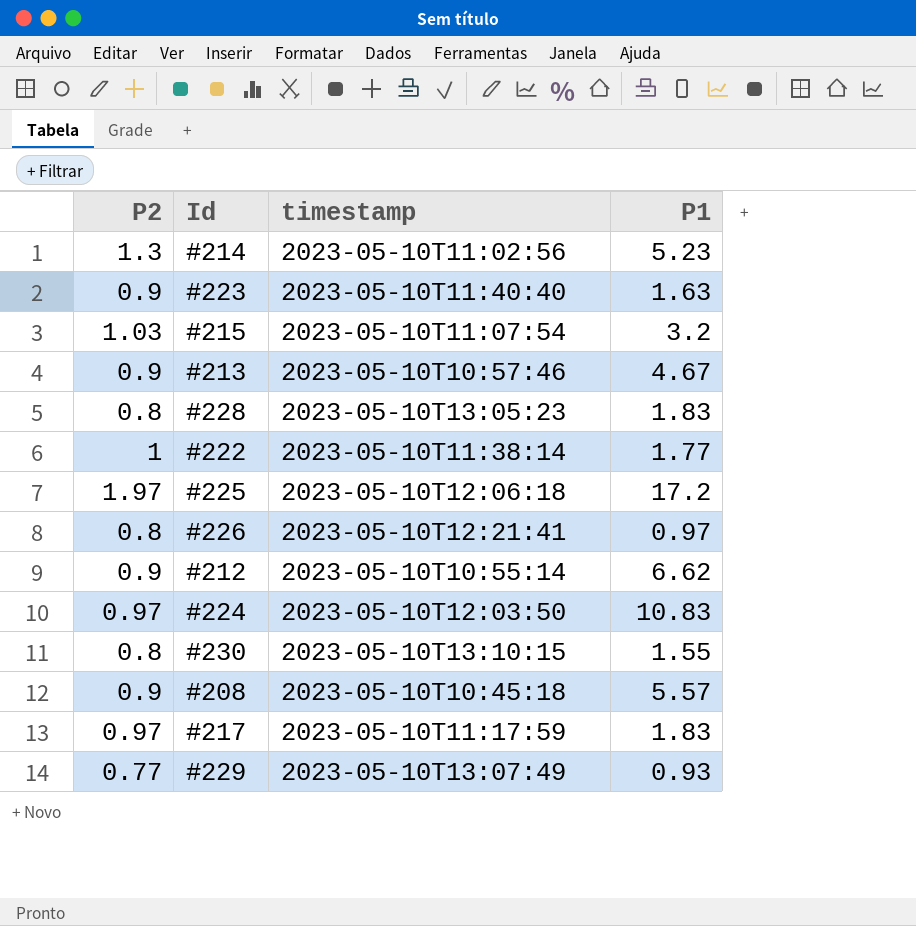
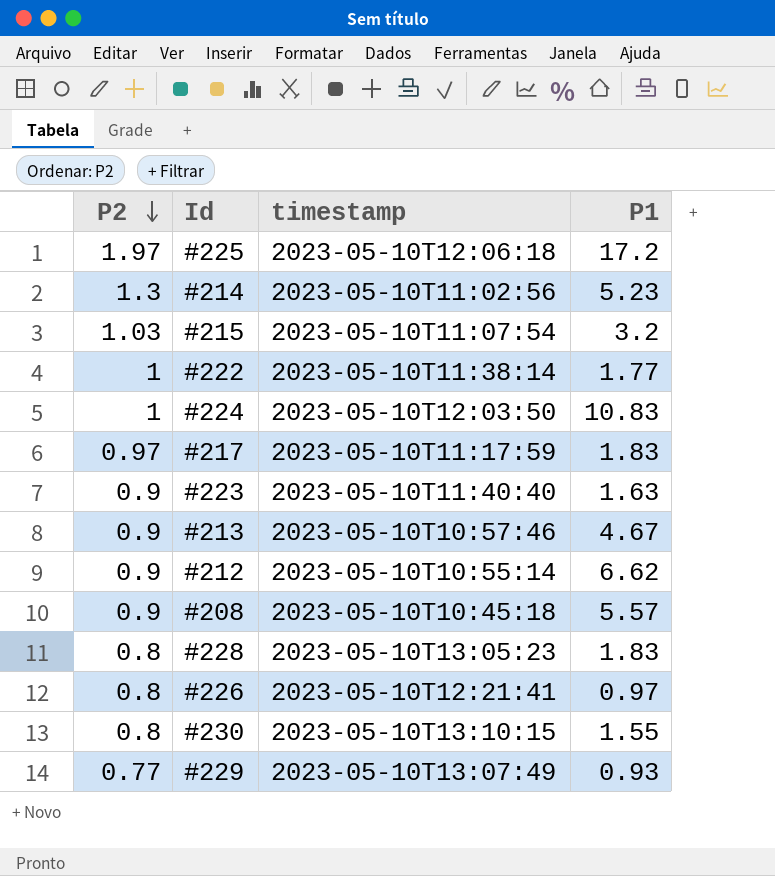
row order: none -> P2 descending
#224 | P2: 0.97 -> 1

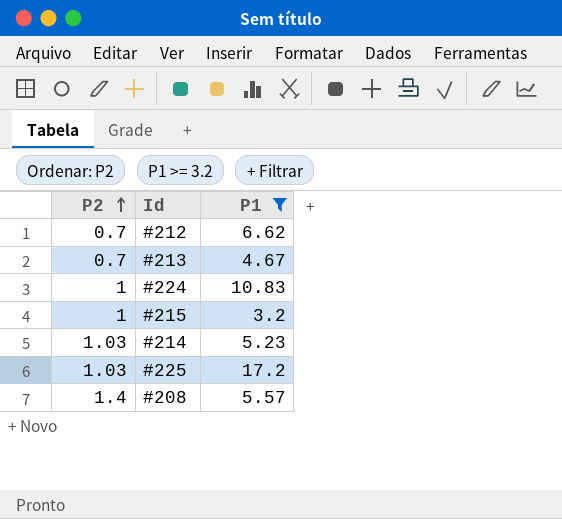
filter: none -> P1 >= 3.2
row order: P2 descending -> P2 ascending
column timestamp | position: 3 -> none
#212 | P2: 0.9 -> 0.7
#213 | P2: 0.9 -> 0.7
#215 | P2: 1.03 -> 1
#214 | P2: 1.3 -> 1.03
#225 | P2: 1.97 -> 1.03
#208 | P2: 0.9 -> 1.4

